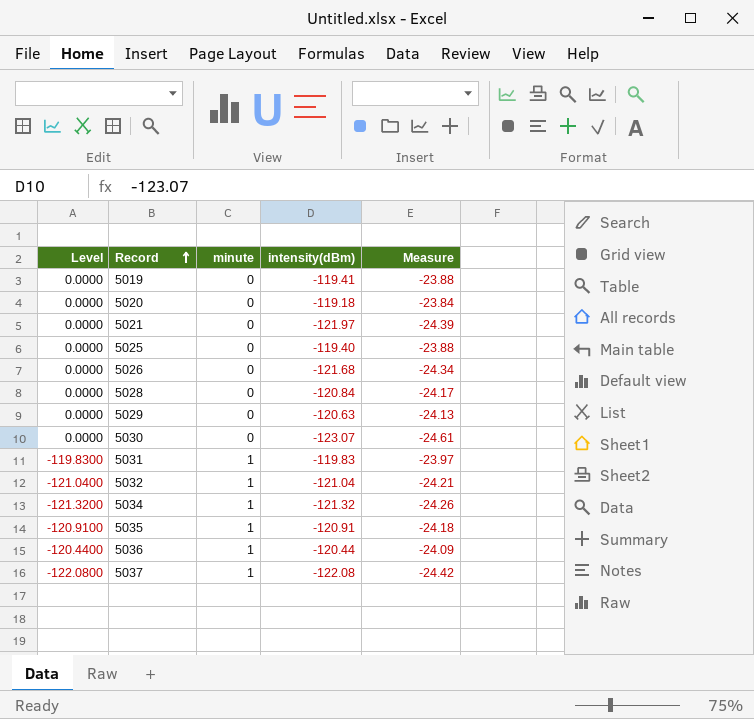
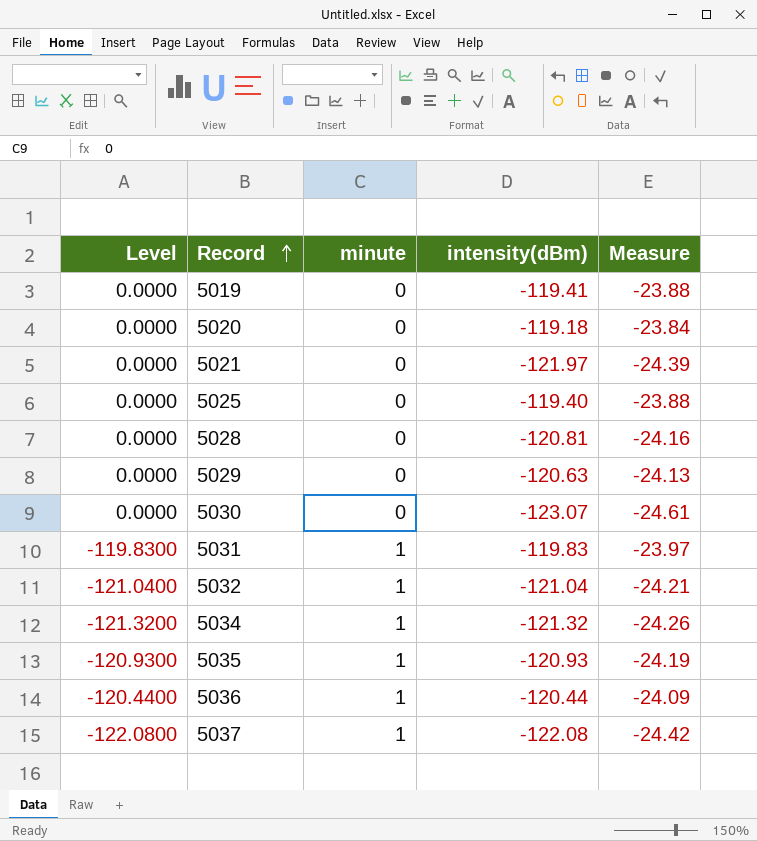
row 5026: 0.0000 | 0 | -121.68 | -24.34 -> none
5028 | intensity(dBm): -120.84 -> -120.81
5028 | Measure: -24.17 -> -24.16
5035 | Level: -120.9100 -> -120.9300
5035 | intensity(dBm): -120.91 -> -120.93
5035 | Measure: -24.18 -> -24.19

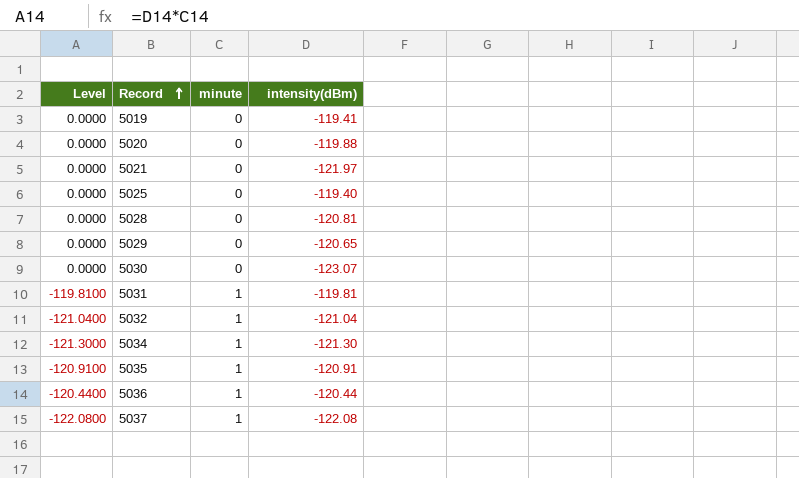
column Measure | formula: [intensity(dBm)] * 0.2 -> none
5020 | intensity(dBm): -119.18 -> -119.88
5029 | intensity(dBm): -120.63 -> -120.65
5031 | Level: -119.8300 -> -119.8100
5031 | intensity(dBm): -119.83 -> -119.81
5034 | Level: -121.3200 -> -121.3000
5034 | intensity(dBm): -121.32 -> -121.30
5035 | Level: -120.9300 -> -120.9100
5035 | intensity(dBm): -120.93 -> -120.91

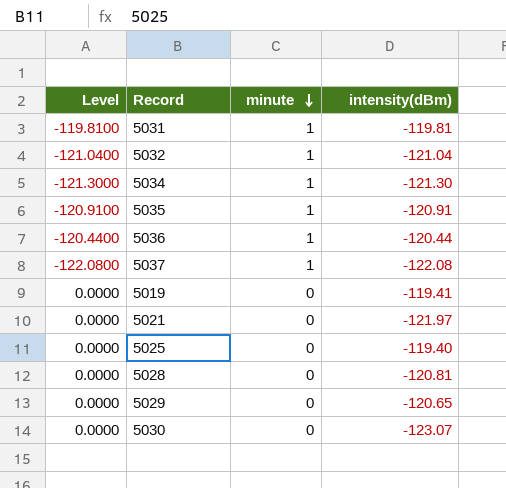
row order: Record ascending -> minute descending
row 5020: 0.0000 | 0 | -119.88 -> none

